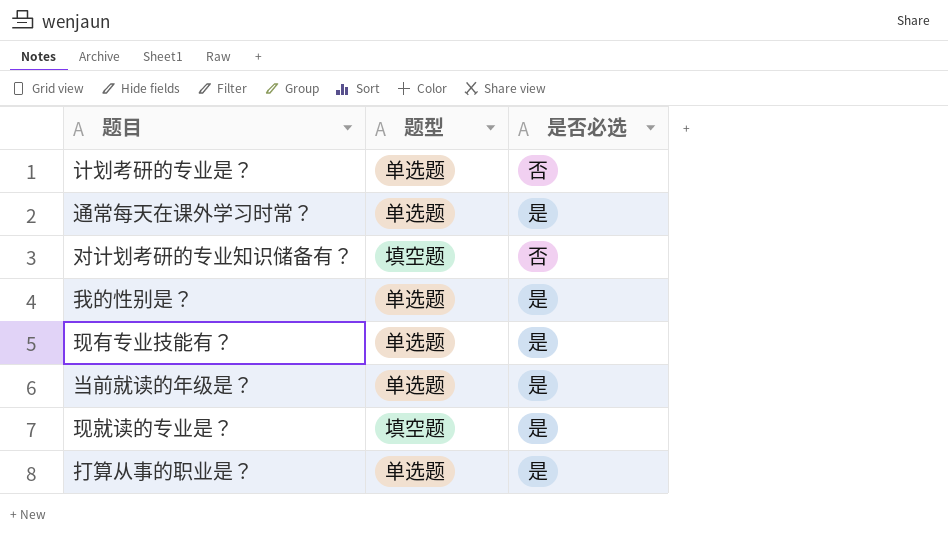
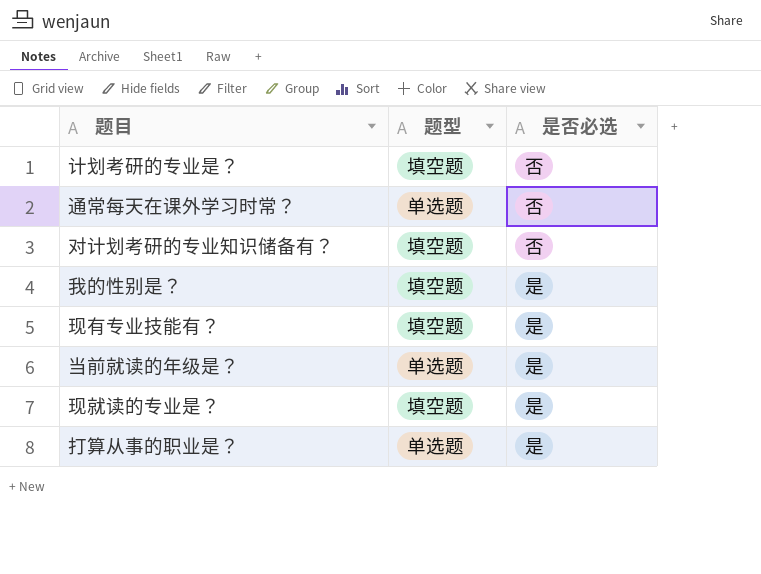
计划考研的专业是？ | 题型: 单选题 -> 填空题
通常每天在课外学习时常？ | 是否必选: 是 -> 否
我的性别是？ | 题型: 单选题 -> 填空题
现有专业技能有？ | 题型: 单选题 -> 填空题

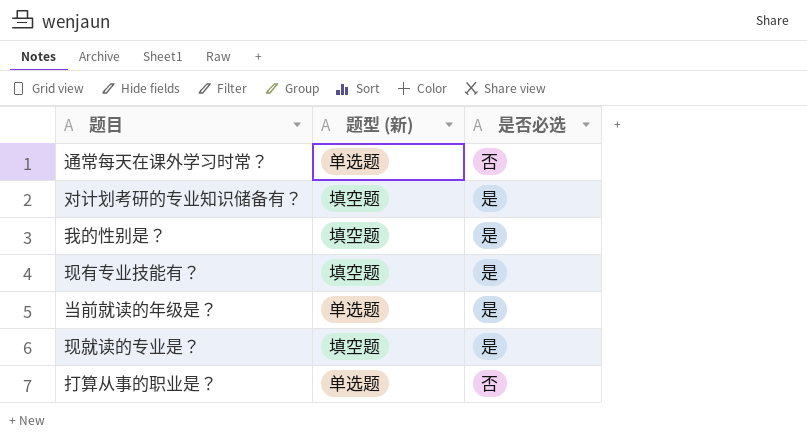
column name: 题型 -> 题型 (新)
row 计划考研的专业是？: 填空题 | 否 -> none
对计划考研的专业知识储备有？ | 是否必选: 否 -> 是
打算从事的职业是？ | 是否必选: 是 -> 否

